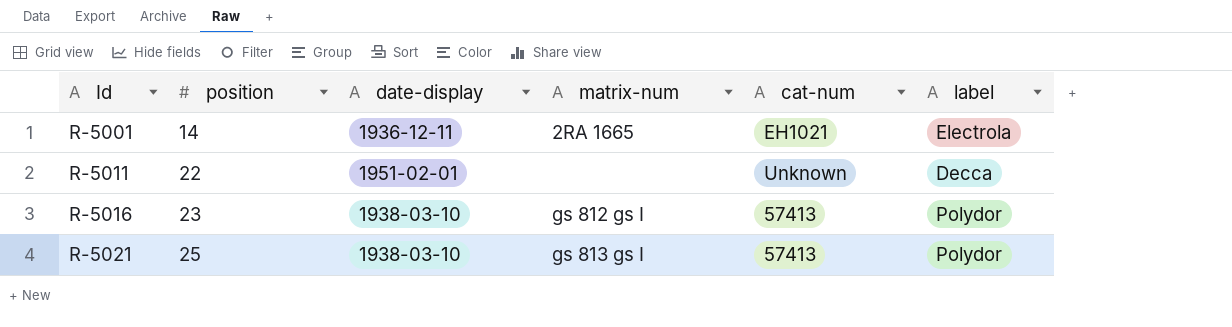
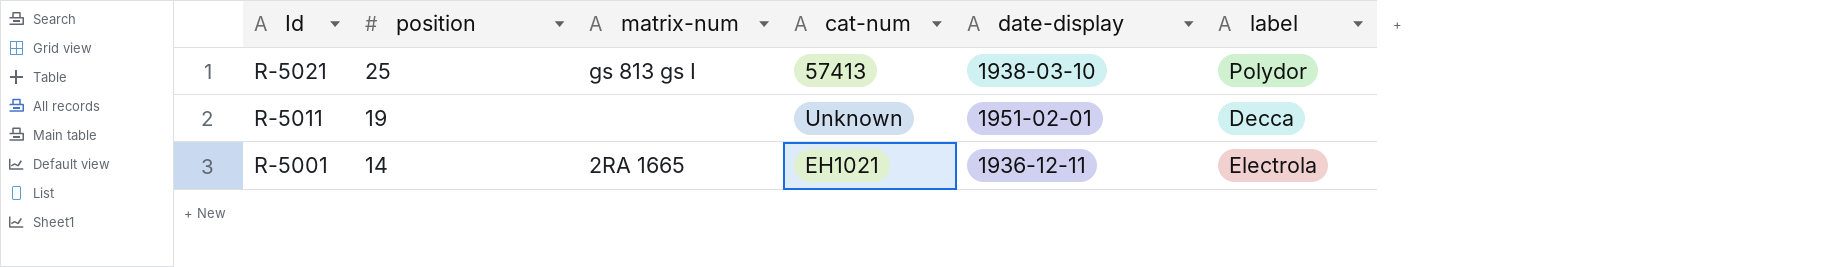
row order: Id ascending -> Id descending
column date-display | position: 3 -> 5
row R-5016: 23 | 1938-03-10 | gs 812 gs I | 57413 | Polydor -> none
R-5011 | position: 22 -> 19

